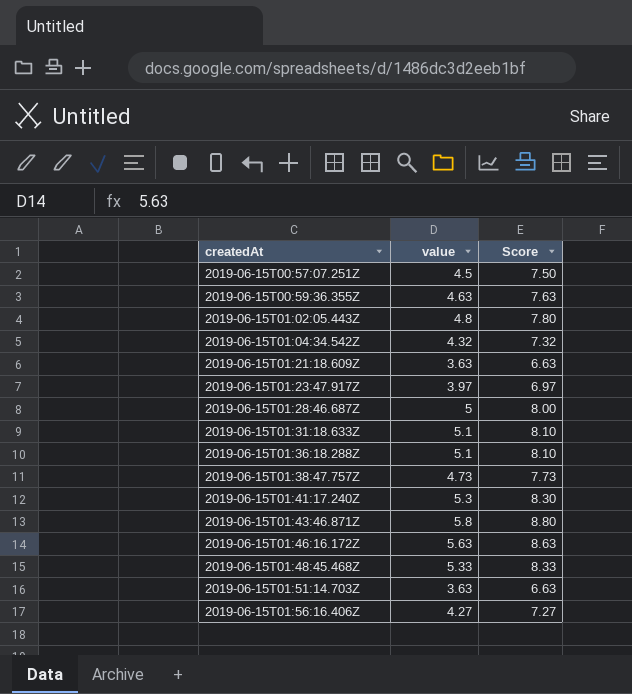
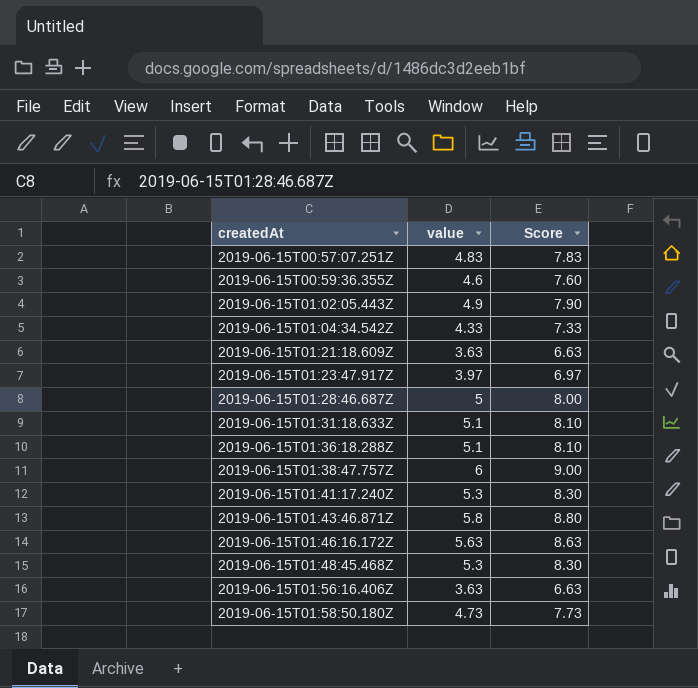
row 2019-06-15T01:51:14.703Z: 3.63 | 6.63 -> none
2019-06-15T00:57:07.251Z | value: 4.5 -> 4.83
2019-06-15T00:57:07.251Z | Score: 7.50 -> 7.83
2019-06-15T00:59:36.355Z | value: 4.63 -> 4.6
2019-06-15T00:59:36.355Z | Score: 7.63 -> 7.60
2019-06-15T01:02:05.443Z | value: 4.8 -> 4.9
2019-06-15T01:02:05.443Z | Score: 7.80 -> 7.90
2019-06-15T01:04:34.542Z | value: 4.32 -> 4.33
2019-06-15T01:04:34.542Z | Score: 7.32 -> 7.33
2019-06-15T01:38:47.757Z | value: 4.73 -> 6
2019-06-15T01:38:47.757Z | Score: 7.73 -> 9.00
2019-06-15T01:48:45.468Z | value: 5.33 -> 5.3
2019-06-15T01:48:45.468Z | Score: 8.33 -> 8.30
2019-06-15T01:56:16.406Z | value: 4.27 -> 3.63
2019-06-15T01:56:16.406Z | Score: 7.27 -> 6.63
row 2019-06-15T01:58:50.180Z: none -> 4.73 | 7.73

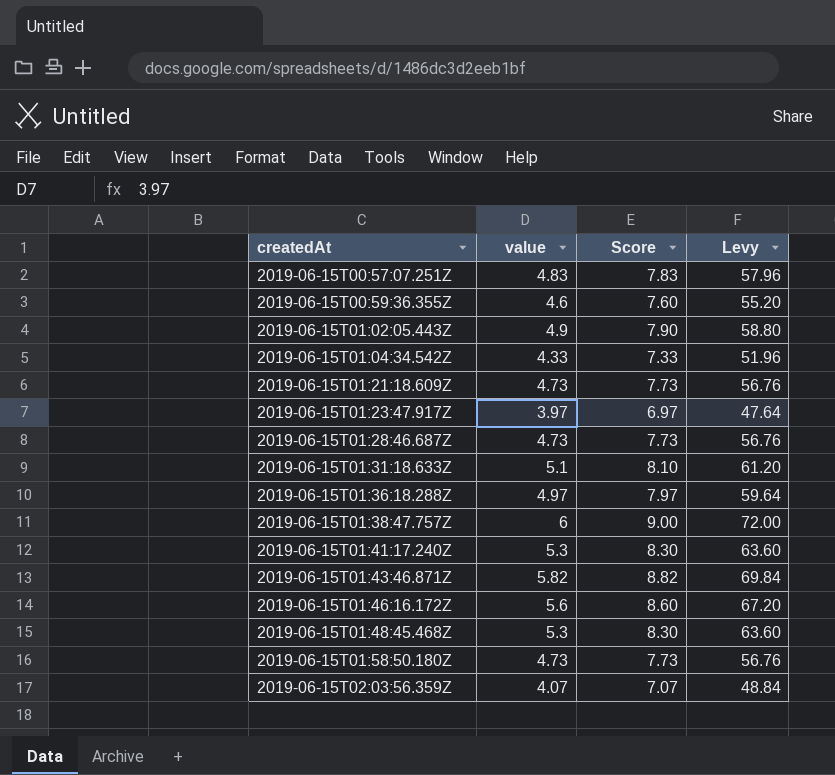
column Levy | formula: none -> [value] * 12
row 2019-06-15T01:56:16.406Z: 3.63 | 6.63 -> none
2019-06-15T01:21:18.609Z | value: 3.63 -> 4.73
2019-06-15T01:21:18.609Z | Score: 6.63 -> 7.73
2019-06-15T01:28:46.687Z | value: 5 -> 4.73
2019-06-15T01:28:46.687Z | Score: 8.00 -> 7.73
2019-06-15T01:36:18.288Z | value: 5.1 -> 4.97
2019-06-15T01:36:18.288Z | Score: 8.10 -> 7.97
2019-06-15T01:43:46.871Z | value: 5.8 -> 5.82
2019-06-15T01:43:46.871Z | Score: 8.80 -> 8.82
2019-06-15T01:46:16.172Z | value: 5.63 -> 5.6
2019-06-15T01:46:16.172Z | Score: 8.63 -> 8.60
row 2019-06-15T02:03:56.359Z: none -> 4.07 | 7.07 | 48.84

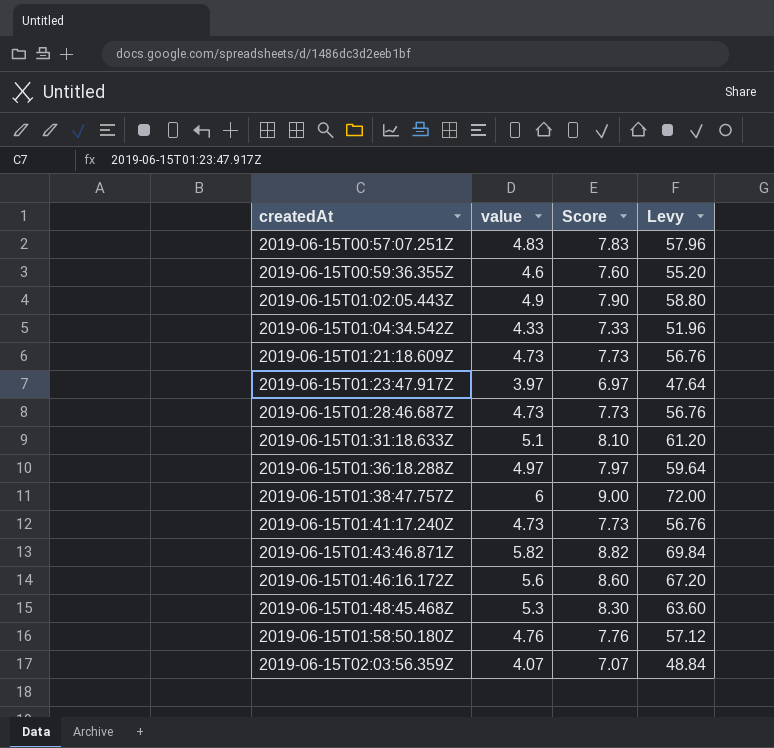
2019-06-15T01:41:17.240Z | value: 5.3 -> 4.73
2019-06-15T01:41:17.240Z | Score: 8.30 -> 7.73
2019-06-15T01:41:17.240Z | Levy: 63.60 -> 56.76
2019-06-15T01:58:50.180Z | value: 4.73 -> 4.76
2019-06-15T01:58:50.180Z | Score: 7.73 -> 7.76
2019-06-15T01:58:50.180Z | Levy: 56.76 -> 57.12

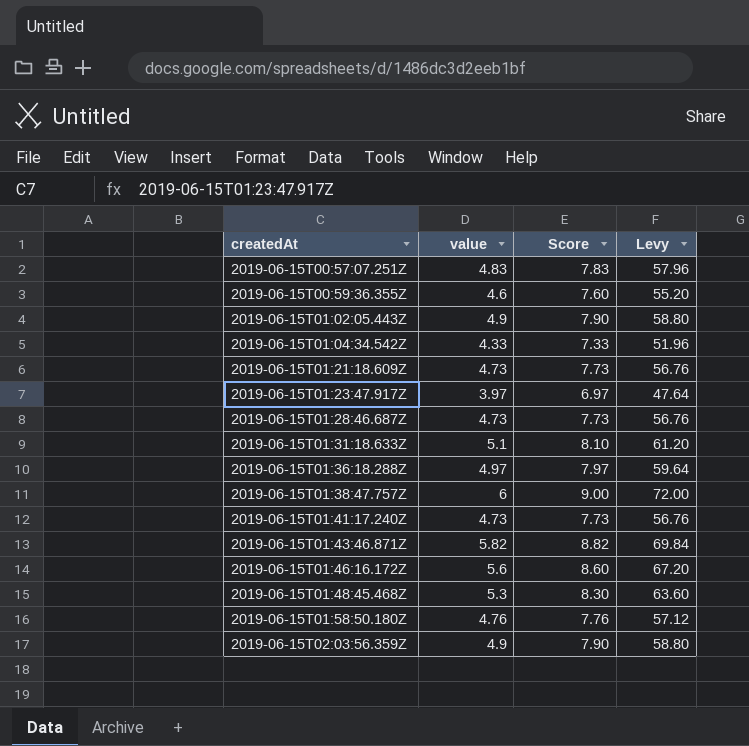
2019-06-15T02:03:56.359Z | value: 4.07 -> 4.9
2019-06-15T02:03:56.359Z | Score: 7.07 -> 7.90
2019-06-15T02:03:56.359Z | Levy: 48.84 -> 58.80

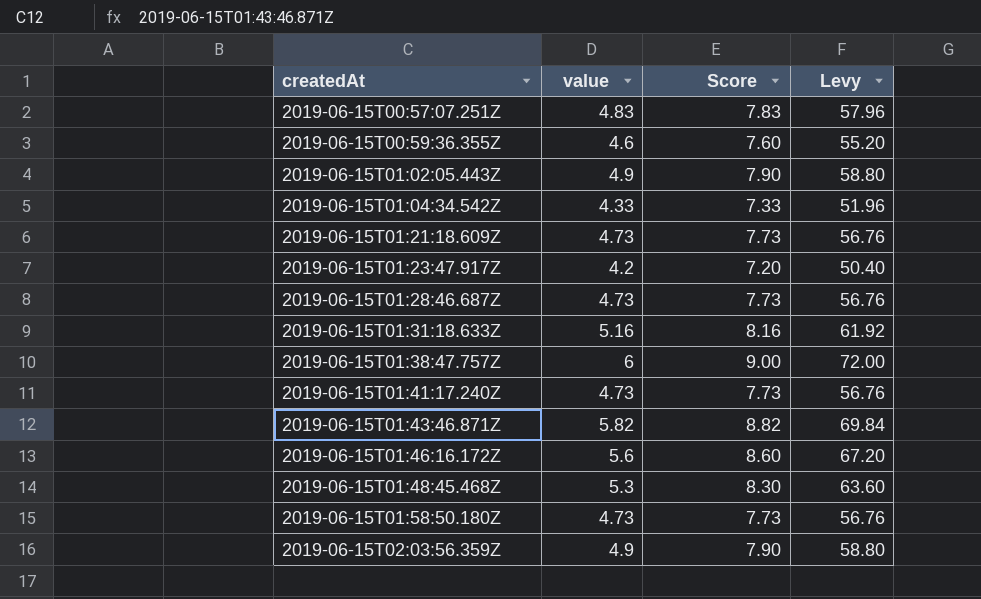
row 2019-06-15T01:36:18.288Z: 4.97 | 7.97 | 59.64 -> none
2019-06-15T01:23:47.917Z | value: 3.97 -> 4.2
2019-06-15T01:23:47.917Z | Score: 6.97 -> 7.20
2019-06-15T01:23:47.917Z | Levy: 47.64 -> 50.40
2019-06-15T01:31:18.633Z | value: 5.1 -> 5.16
2019-06-15T01:31:18.633Z | Score: 8.10 -> 8.16
2019-06-15T01:31:18.633Z | Levy: 61.20 -> 61.92
2019-06-15T01:58:50.180Z | value: 4.76 -> 4.73
2019-06-15T01:58:50.180Z | Score: 7.76 -> 7.73
2019-06-15T01:58:50.180Z | Levy: 57.12 -> 56.76

